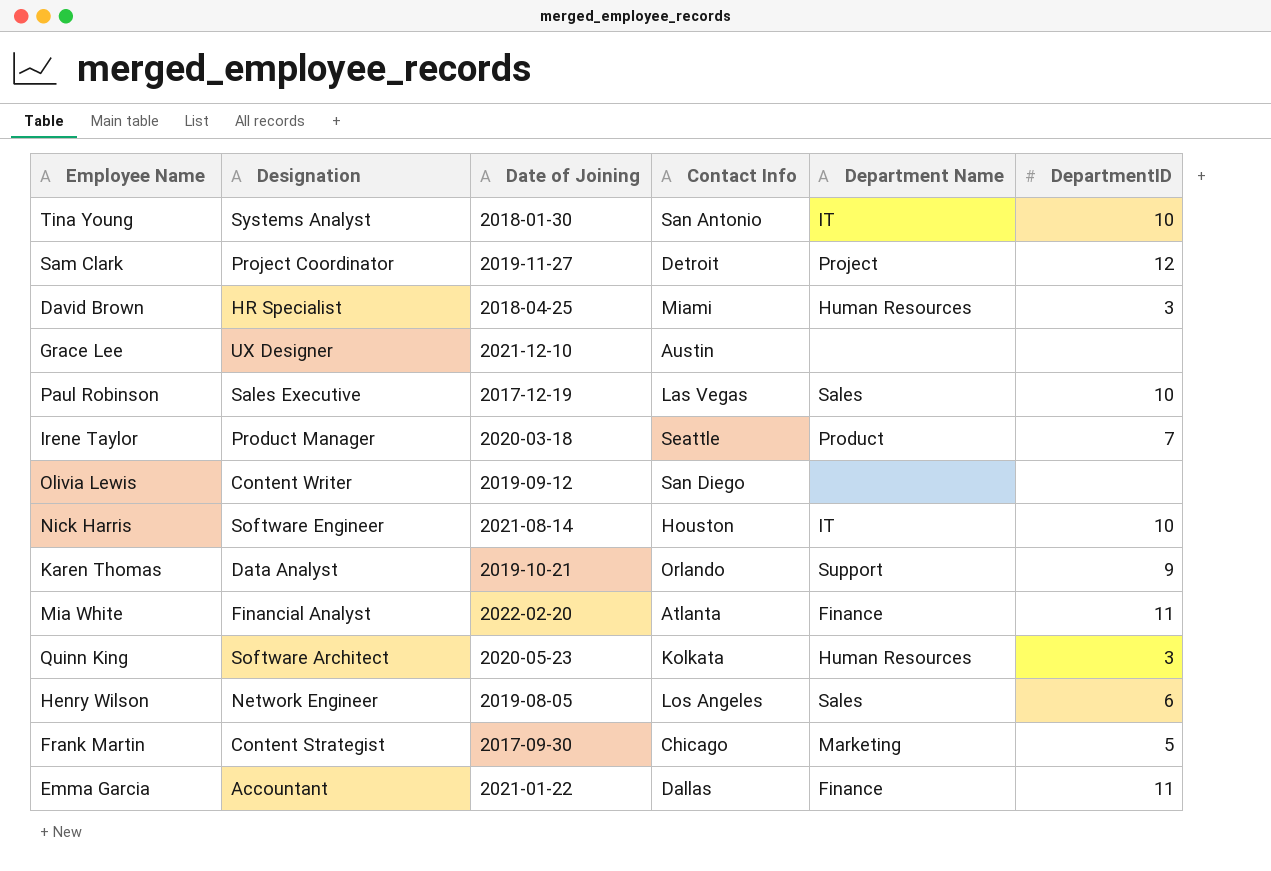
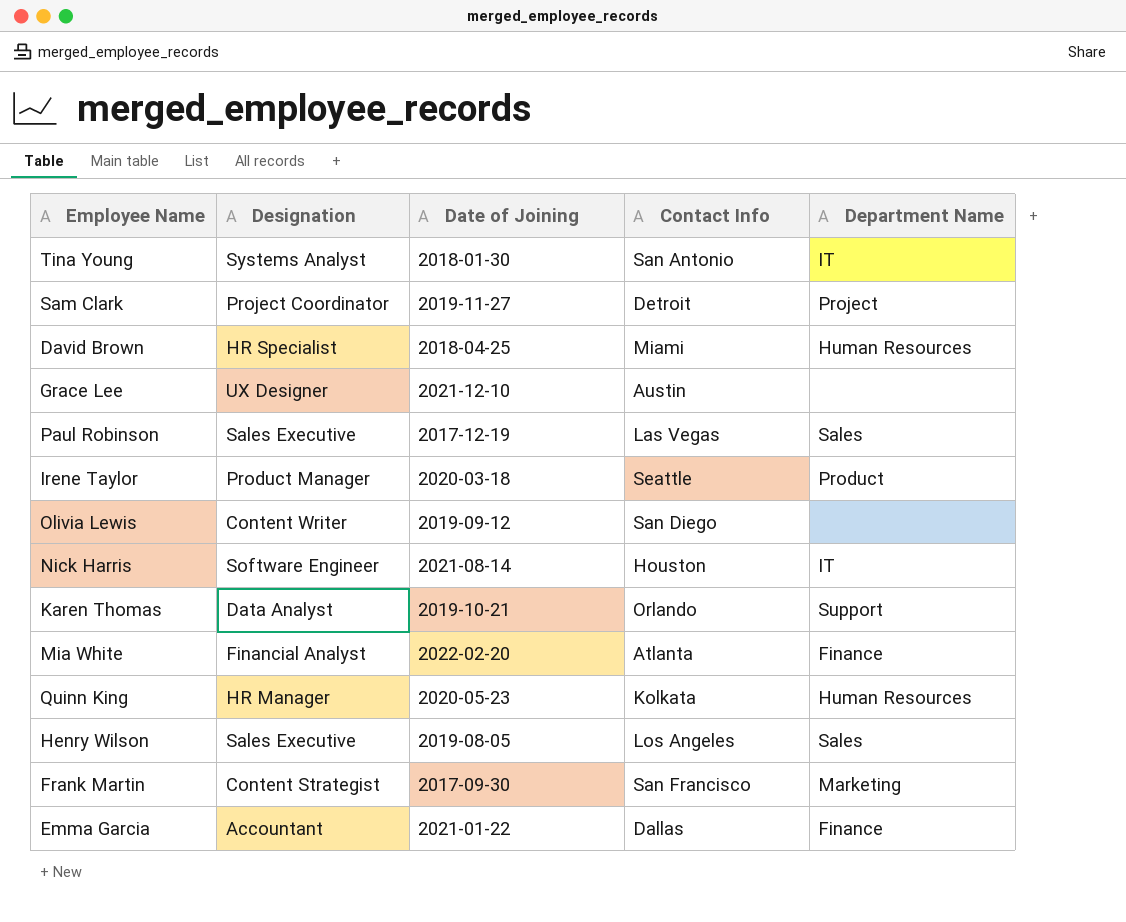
column DepartmentID | position: 6 -> none
Quinn King | Designation: Software Architect -> HR Manager
Henry Wilson | Designation: Network Engineer -> Sales Executive
Frank Martin | Contact Info: Chicago -> San Francisco

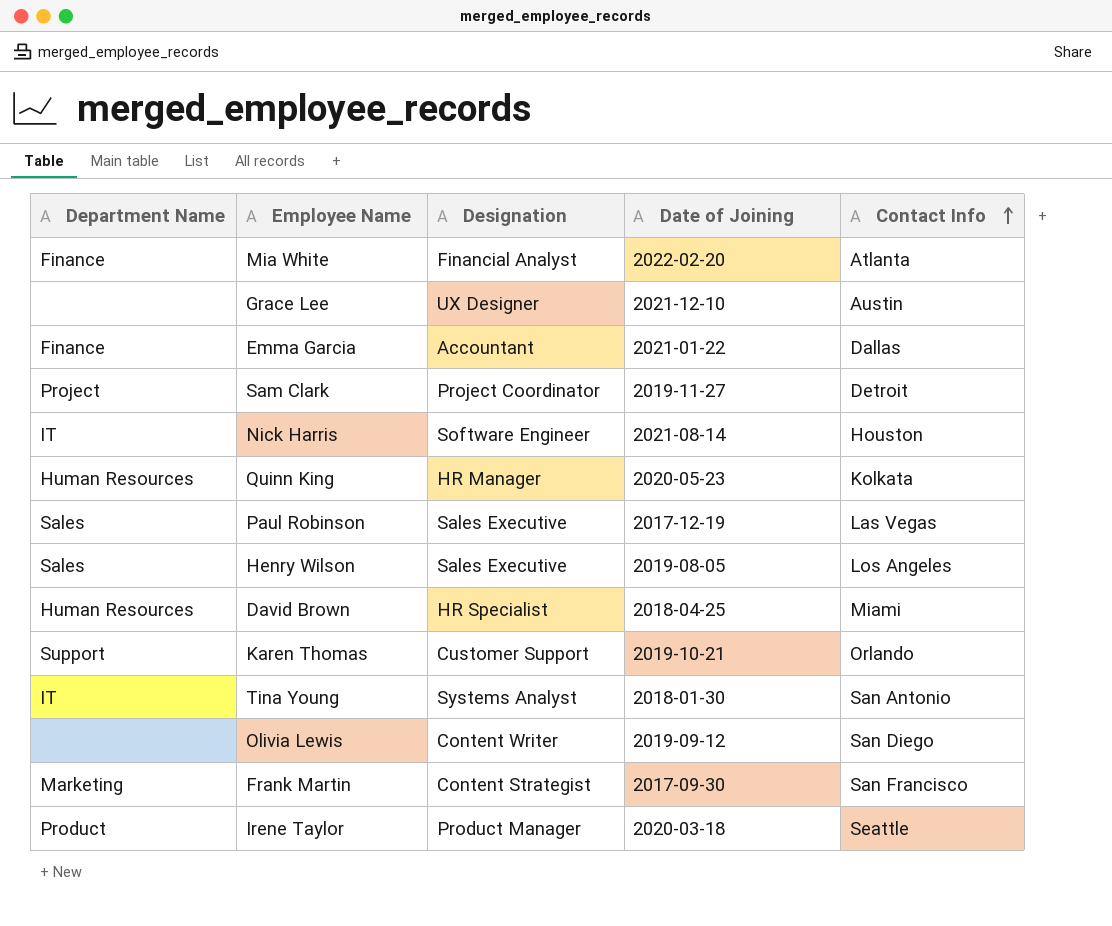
row order: none -> Contact Info ascending
column Department Name | position: 5 -> 1
Karen Thomas | Designation: Data Analyst -> Customer Support

